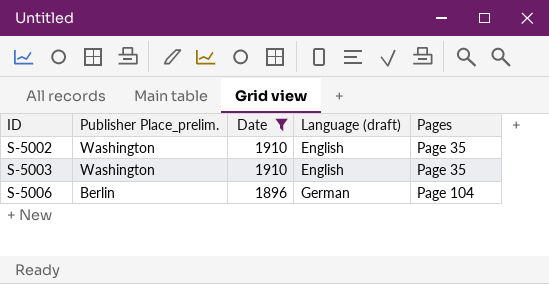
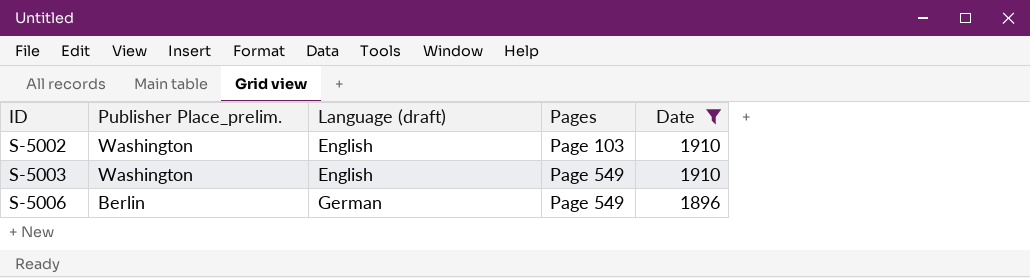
column Date | position: 3 -> 5
S-5002 | Pages: Page 35 -> Page 103
S-5003 | Pages: Page 35 -> Page 549
S-5006 | Pages: Page 104 -> Page 549

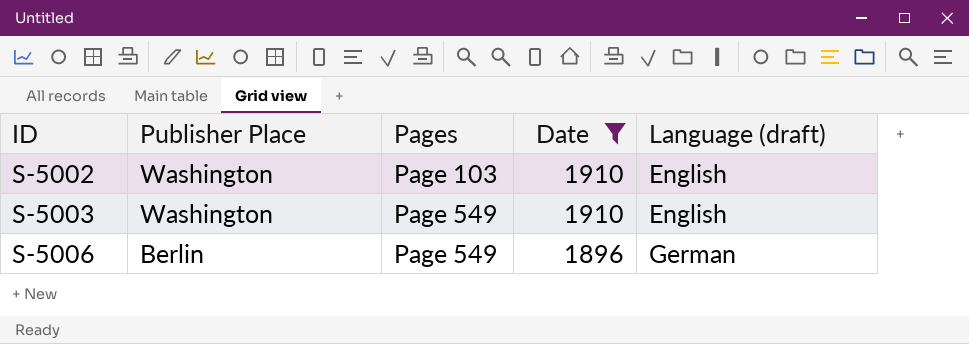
column name: Publisher Place_prelim. -> Publisher Place
column Language (draft) | position: 3 -> 5

